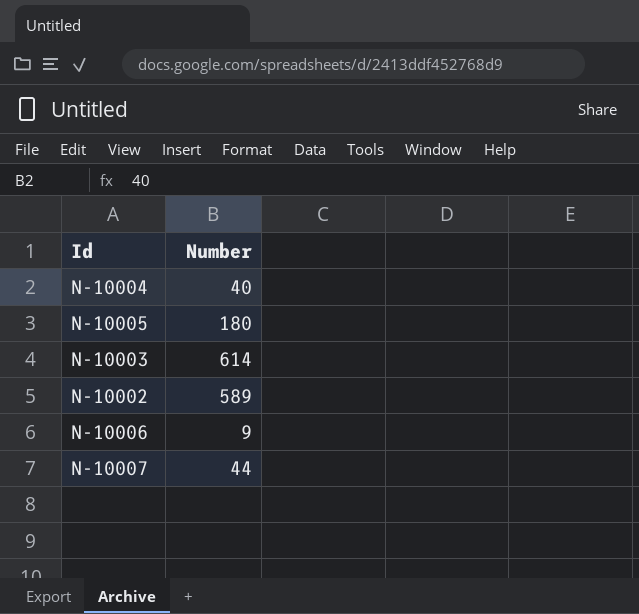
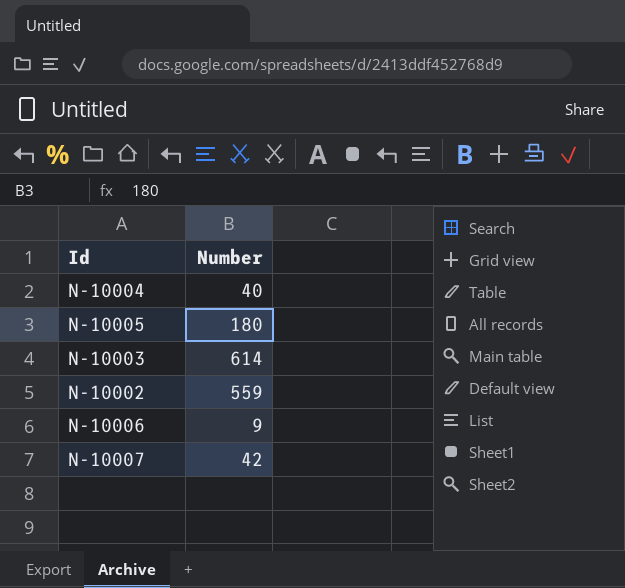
N-10002 | Number: 589 -> 559
N-10007 | Number: 44 -> 42

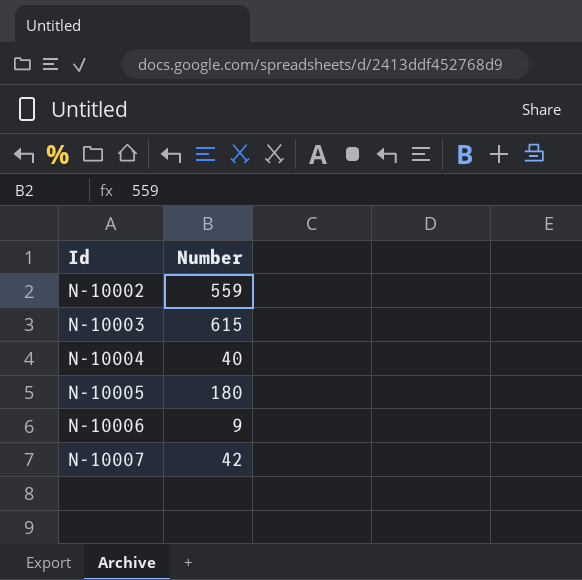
row order: none -> Id ascending
N-10003 | Number: 614 -> 615

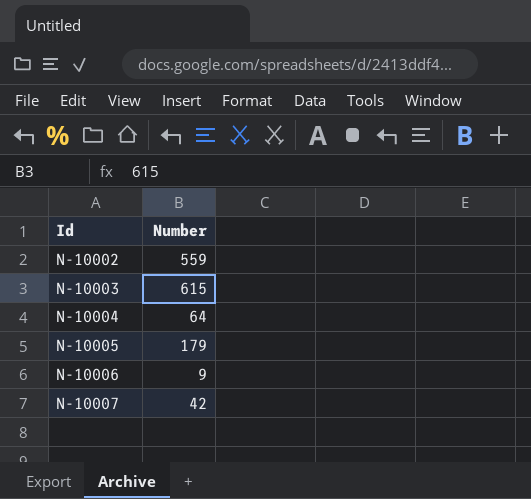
N-10004 | Number: 40 -> 64
N-10005 | Number: 180 -> 179

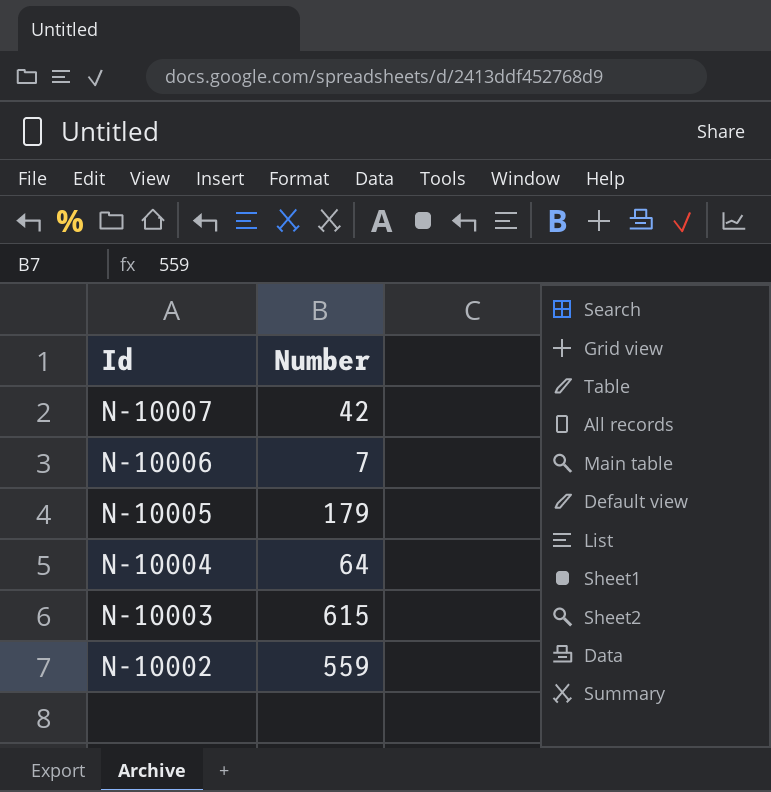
row order: Id ascending -> Id descending
N-10006 | Number: 9 -> 7

